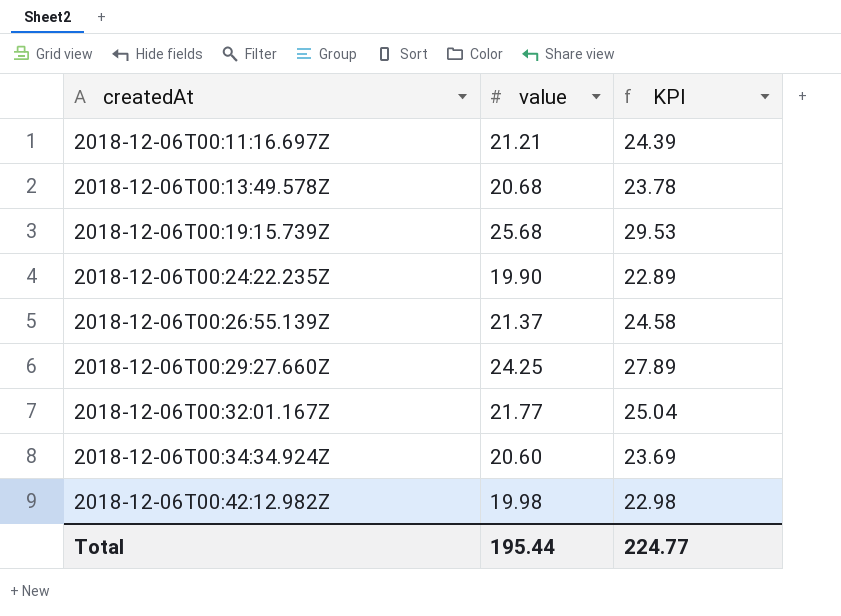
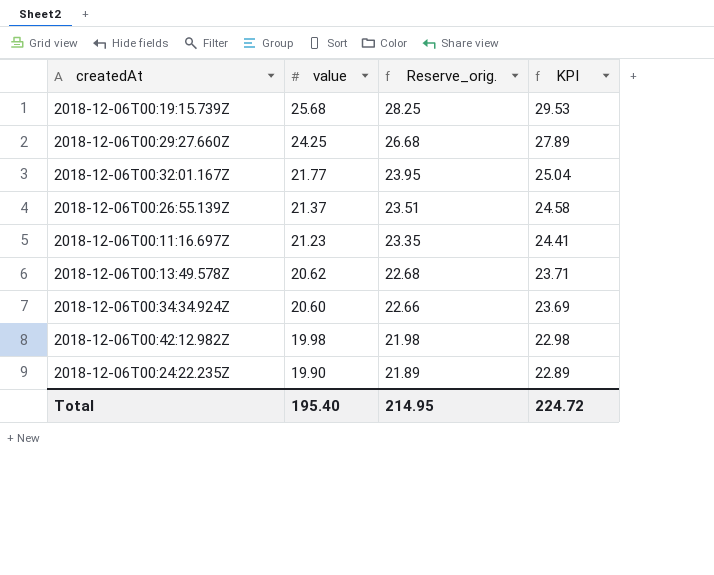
row order: createdAt ascending -> value descending
column Reserve_orig. | formula: none -> [value] * 1.1
2018-12-06T00:11:16.697Z | value: 21.21 -> 21.23
2018-12-06T00:11:16.697Z | KPI: 24.39 -> 24.41
2018-12-06T00:13:49.578Z | value: 20.68 -> 20.62
2018-12-06T00:13:49.578Z | KPI: 23.78 -> 23.71
Total | value: 195.44 -> 195.40
Total | KPI: 224.77 -> 224.72

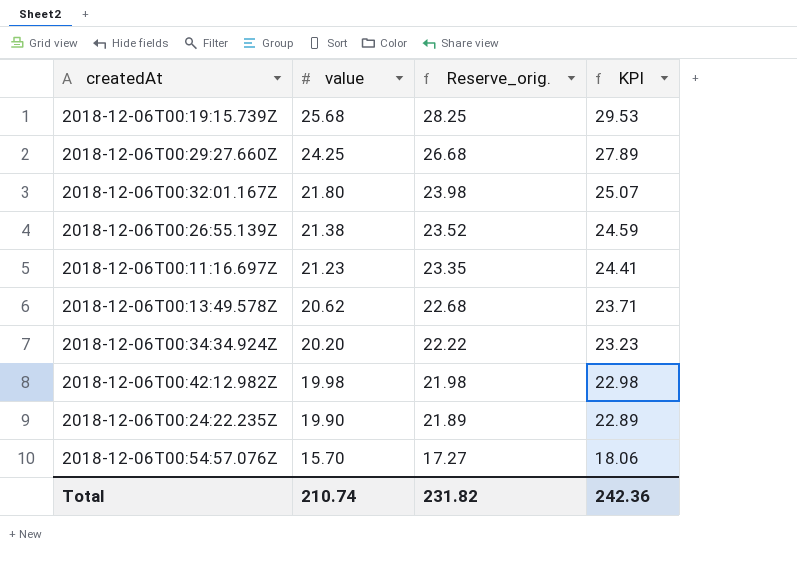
2018-12-06T00:32:01.167Z | value: 21.77 -> 21.80
2018-12-06T00:32:01.167Z | Reserve_orig.: 23.95 -> 23.98
2018-12-06T00:32:01.167Z | KPI: 25.04 -> 25.07
2018-12-06T00:26:55.139Z | value: 21.37 -> 21.38
2018-12-06T00:26:55.139Z | Reserve_orig.: 23.51 -> 23.52
2018-12-06T00:26:55.139Z | KPI: 24.58 -> 24.59
2018-12-06T00:34:34.924Z | value: 20.60 -> 20.20
2018-12-06T00:34:34.924Z | Reserve_orig.: 22.66 -> 22.22
2018-12-06T00:34:34.924Z | KPI: 23.69 -> 23.23
row 2018-12-06T00:54:57.076Z: none -> 15.70 | 17.27 | 18.06
Total | value: 195.40 -> 210.74
Total | Reserve_orig.: 214.95 -> 231.82
Total | KPI: 224.72 -> 242.36

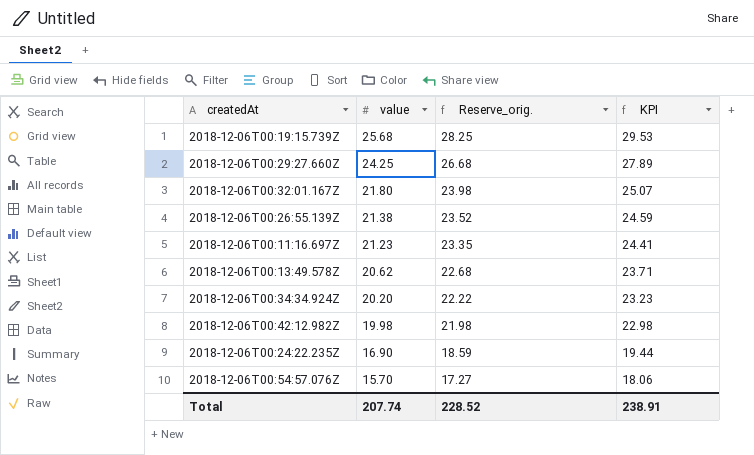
2018-12-06T00:24:22.235Z | value: 19.90 -> 16.90
2018-12-06T00:24:22.235Z | Reserve_orig.: 21.89 -> 18.59
2018-12-06T00:24:22.235Z | KPI: 22.89 -> 19.44
Total | value: 210.74 -> 207.74
Total | Reserve_orig.: 231.82 -> 228.52
Total | KPI: 242.36 -> 238.91

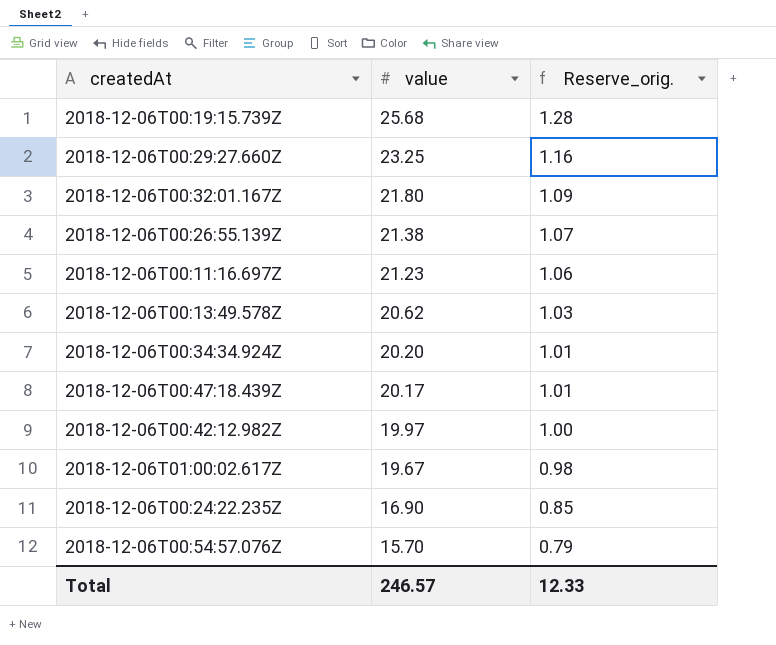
column KPI | formula: [value] * 1.15 -> none
column Reserve_orig. | formula: [value] * 1.1 -> [value] * 0.05
2018-12-06T00:29:27.660Z | value: 24.25 -> 23.25
row 2018-12-06T00:47:18.439Z: none -> 20.17 | 1.01
2018-12-06T00:42:12.982Z | value: 19.98 -> 19.97
row 2018-12-06T01:00:02.617Z: none -> 19.67 | 0.98
Total | value: 207.74 -> 246.57
Total | Reserve_orig.: 228.52 -> 12.33

